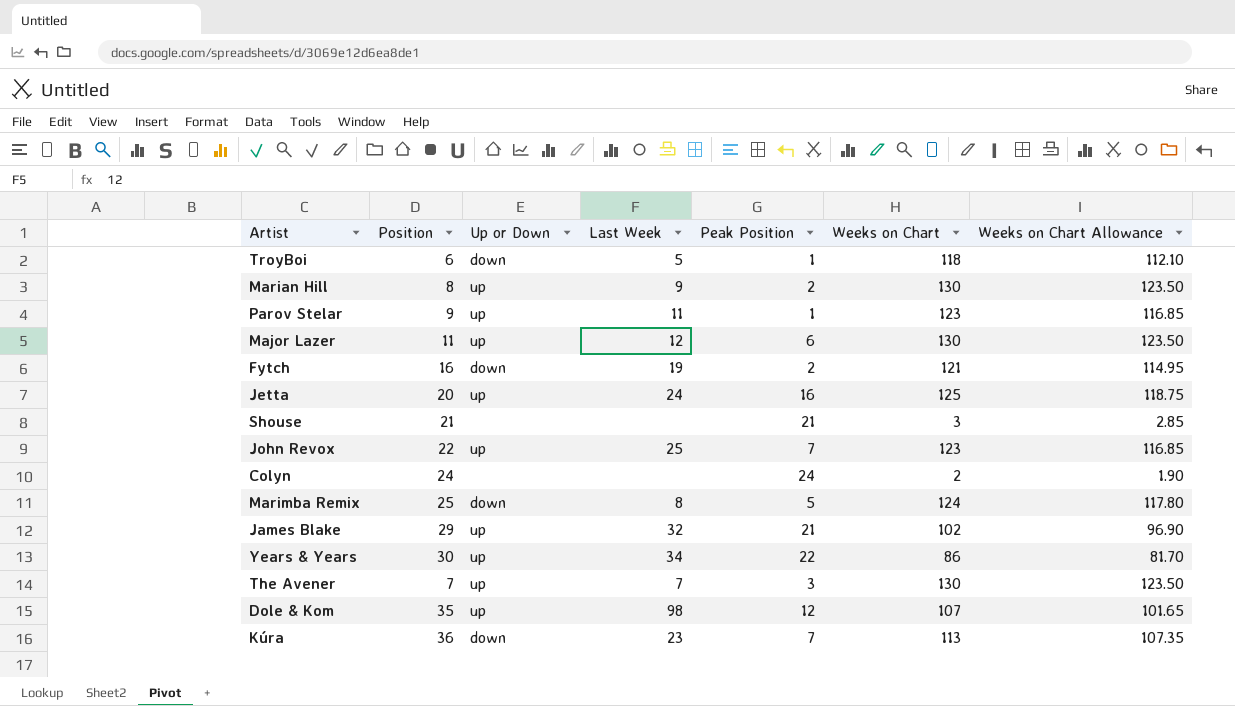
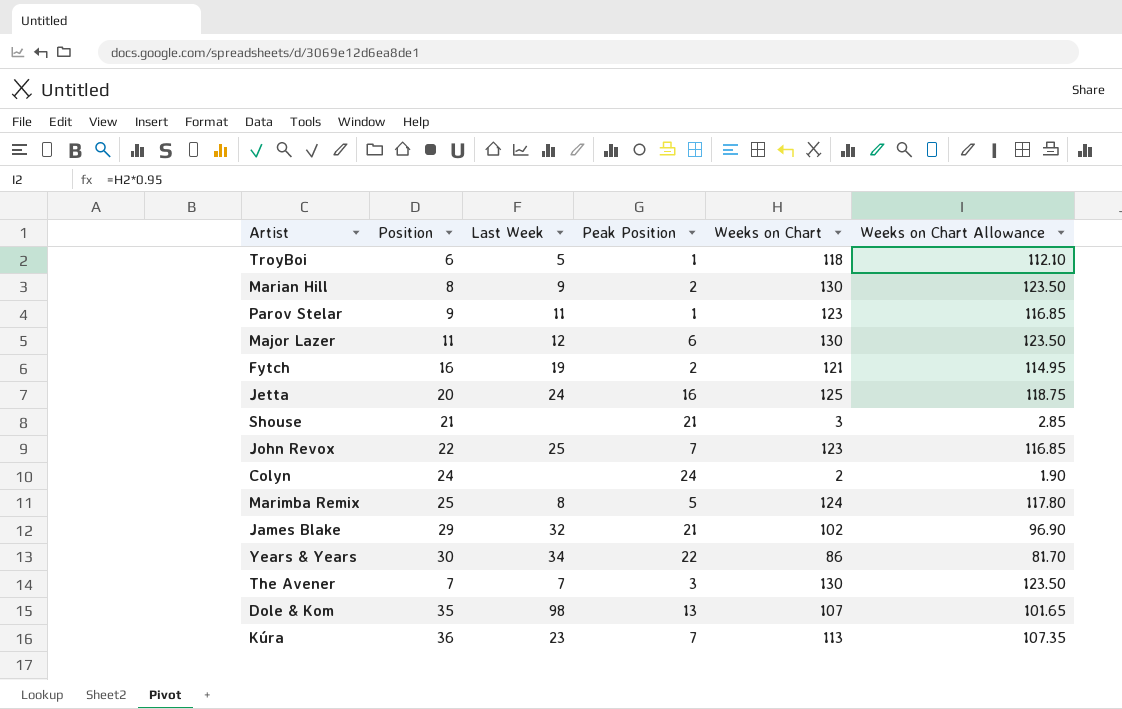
column Up or Down | position: 3 -> none
Dole & Kom | Peak Position: 12 -> 13

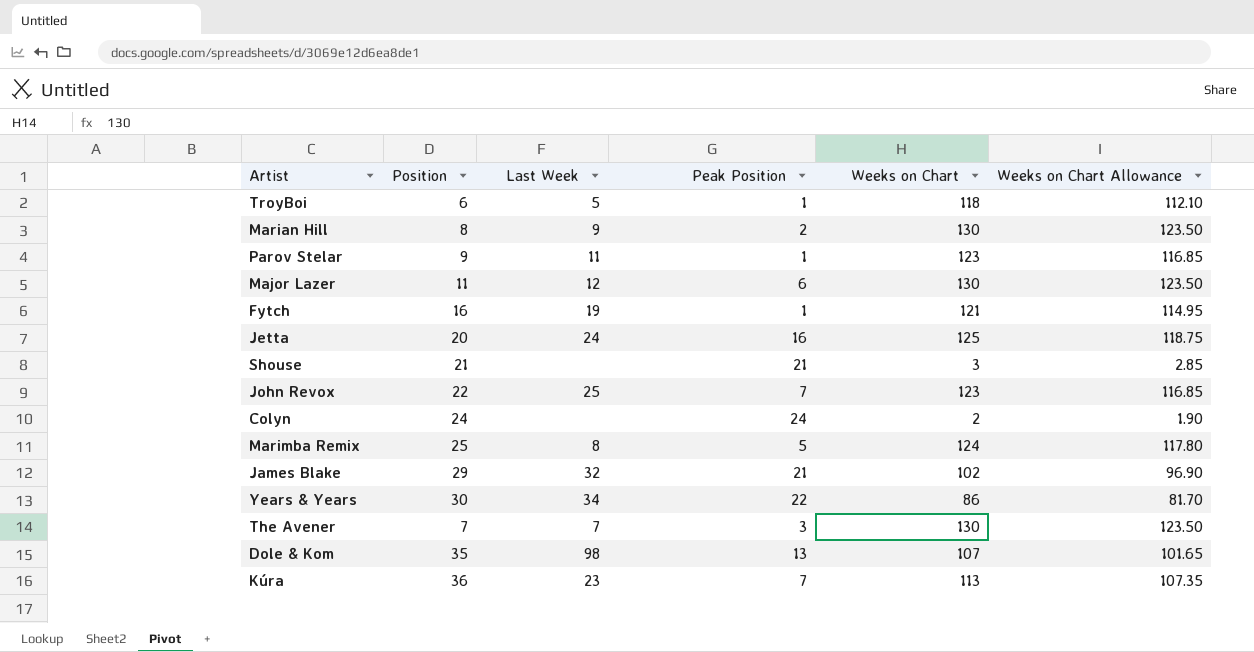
Fytch | Peak Position: 2 -> 1

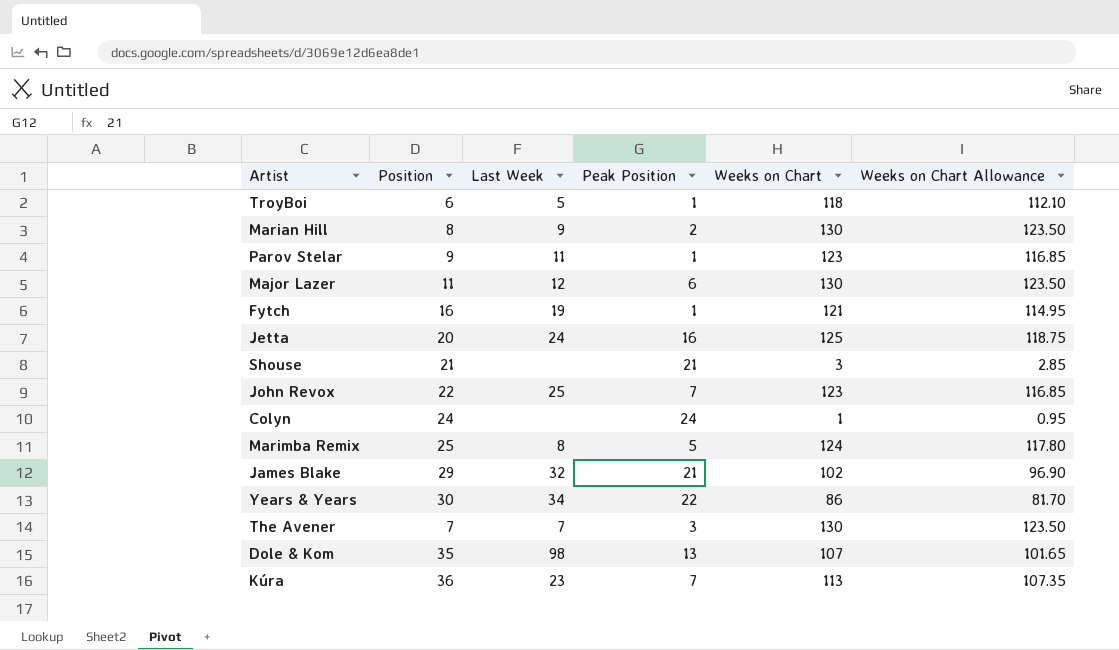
Colyn | Weeks on Chart: 2 -> 1
Colyn | Weeks on Chart Allowance: 1.90 -> 0.95

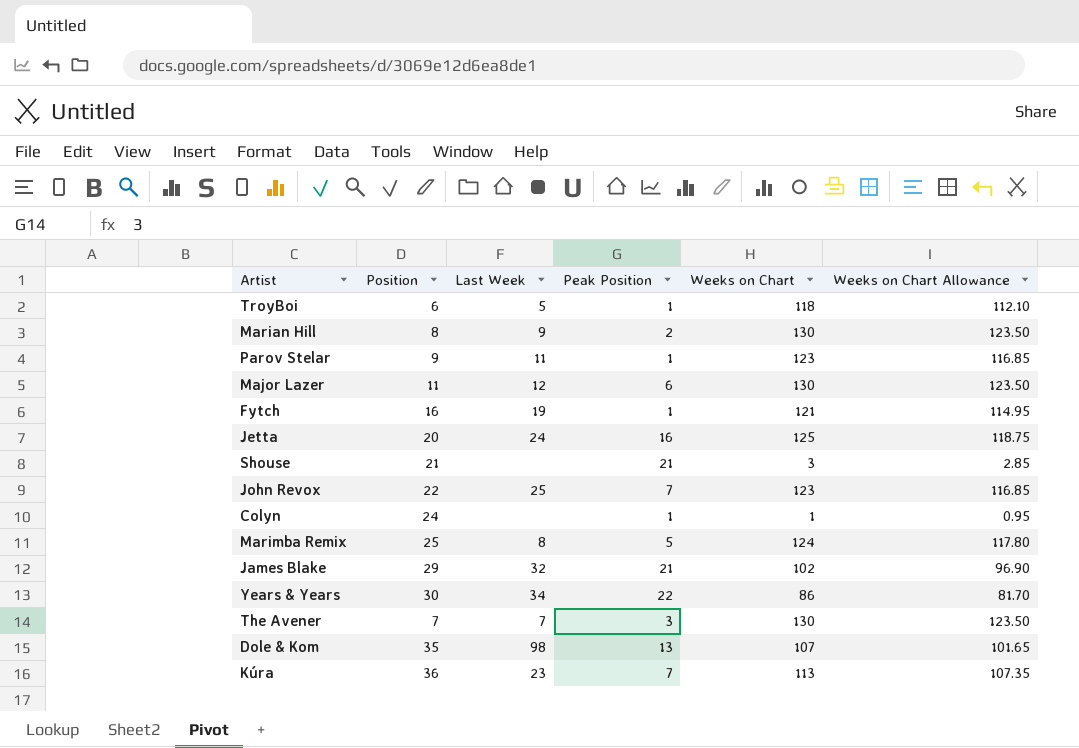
Colyn | Peak Position: 24 -> 1

